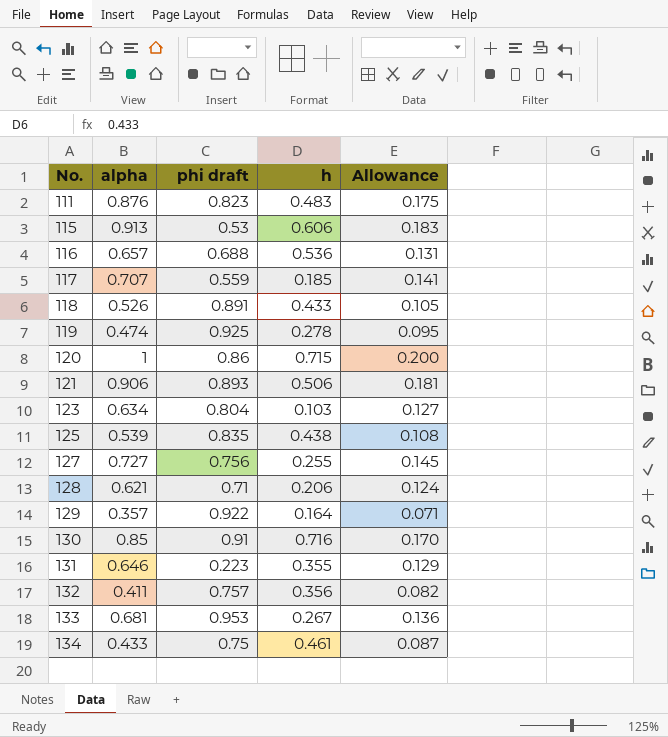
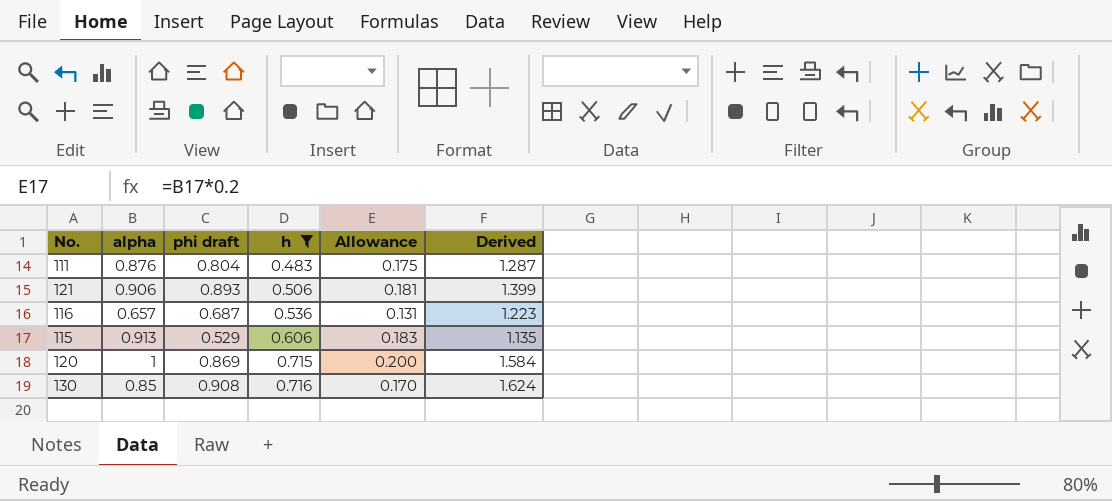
filter: none -> h >= 0.483
row order: No. ascending -> h ascending
column Derived | formula: none -> [phi draft] + [h]
111 | phi draft: 0.823 -> 0.804
116 | phi draft: 0.688 -> 0.687
115 | phi draft: 0.53 -> 0.529
120 | phi draft: 0.86 -> 0.869
130 | phi draft: 0.91 -> 0.908

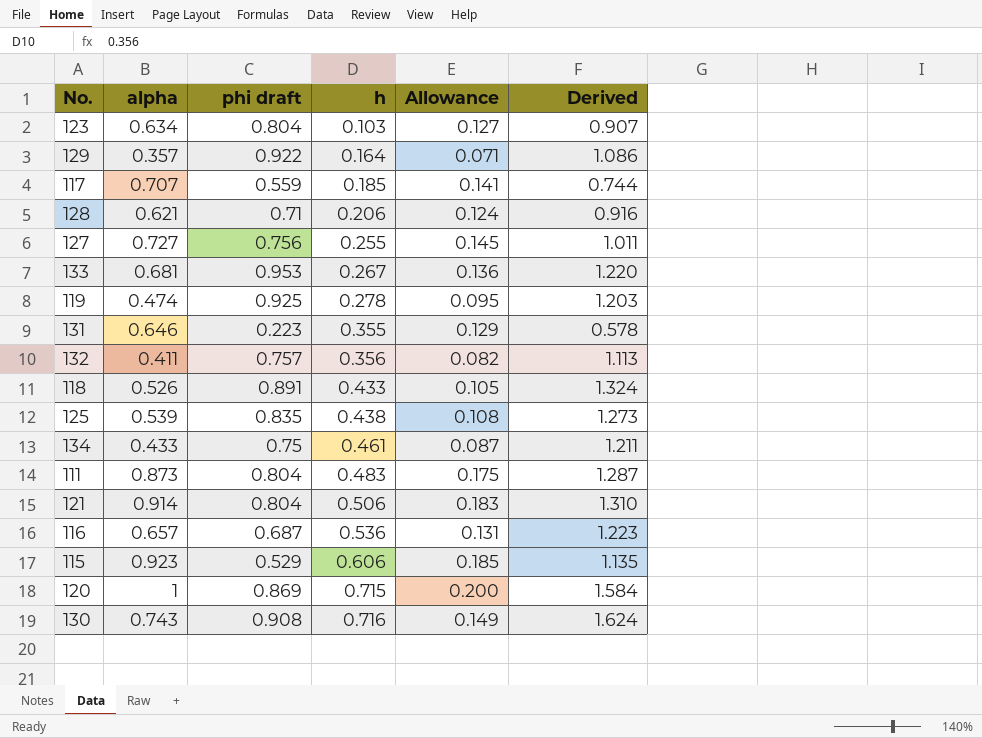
filter: h >= 0.483 -> none
111 | alpha: 0.876 -> 0.873
121 | alpha: 0.906 -> 0.914
121 | phi draft: 0.893 -> 0.804
121 | Allowance: 0.181 -> 0.183
121 | Derived: 1.399 -> 1.310
115 | alpha: 0.913 -> 0.923
115 | Allowance: 0.183 -> 0.185
130 | alpha: 0.85 -> 0.743
130 | Allowance: 0.170 -> 0.149

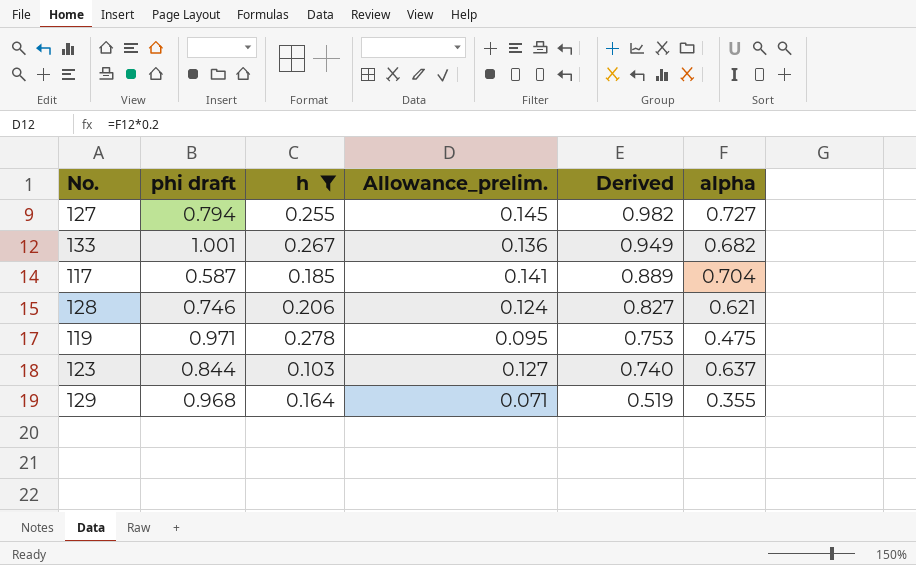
filter: none -> h <= 0.278
row order: h ascending -> Derived descending
column name: Allowance -> Allowance_prelim.
column Derived | formula: [phi draft] + [h] -> [h] + [alpha]
column alpha | position: 2 -> 6
127 | phi draft: 0.756 -> 0.794
133 | phi draft: 0.953 -> 1.001
133 | alpha: 0.681 -> 0.682
117 | phi draft: 0.559 -> 0.587
117 | alpha: 0.707 -> 0.704
128 | phi draft: 0.71 -> 0.746
119 | phi draft: 0.925 -> 0.971
119 | alpha: 0.474 -> 0.475
123 | phi draft: 0.804 -> 0.844
123 | alpha: 0.634 -> 0.637
129 | phi draft: 0.922 -> 0.968
129 | alpha: 0.357 -> 0.355

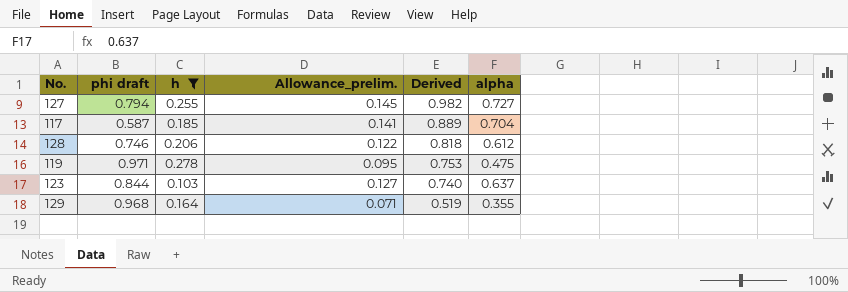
row 133: 1.001 | 0.267 | 0.136 | 0.949 | 0.682 -> none
128 | Allowance_prelim.: 0.124 -> 0.122
128 | Derived: 0.827 -> 0.818
128 | alpha: 0.621 -> 0.612

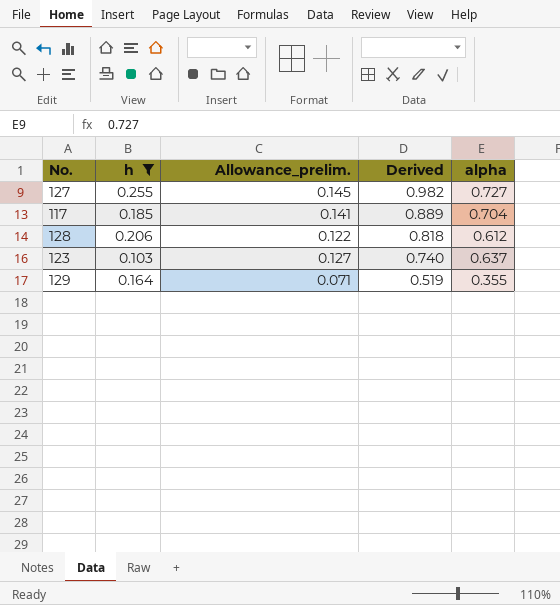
column phi draft | position: 2 -> none
row 119: 0.971 | 0.278 | 0.095 | 0.753 | 0.475 -> none

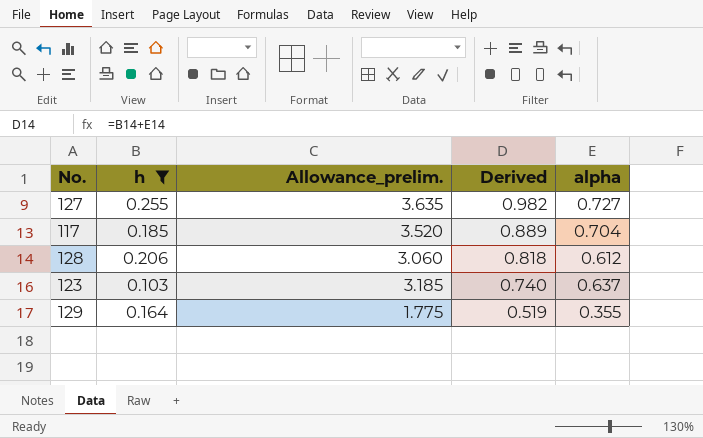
column Allowance_prelim. | formula: [alpha] * 0.2 -> [alpha] * 5

